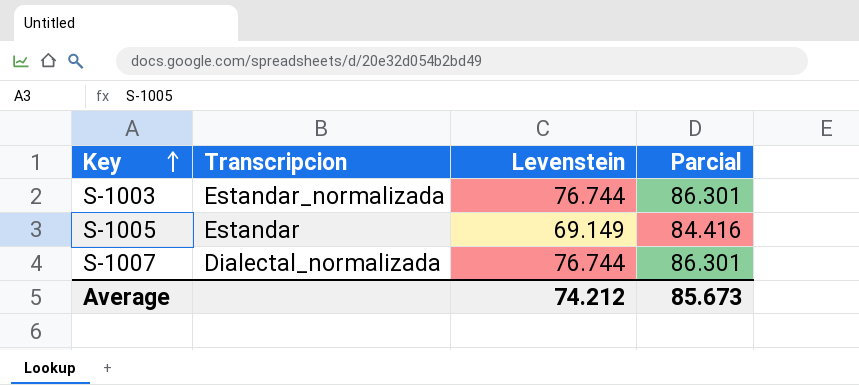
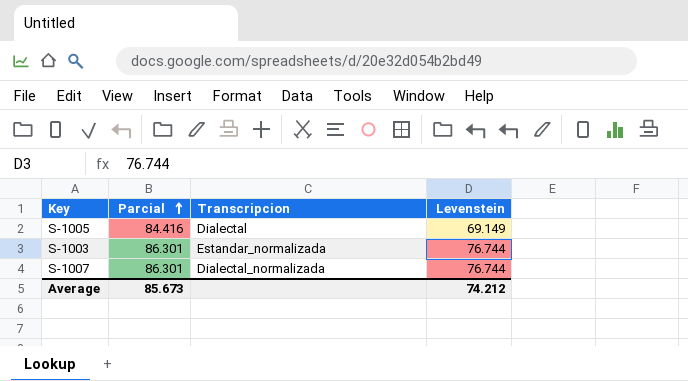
row order: Key ascending -> Parcial ascending
column Parcial | position: 4 -> 2
S-1005 | Transcripcion: Estandar -> Dialectal

